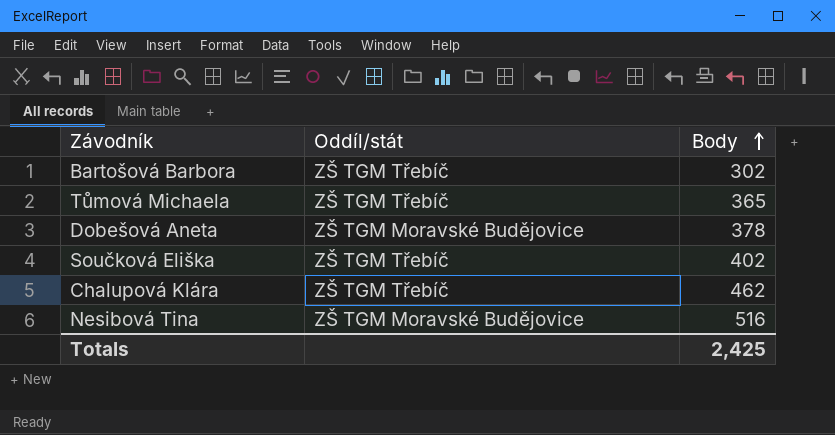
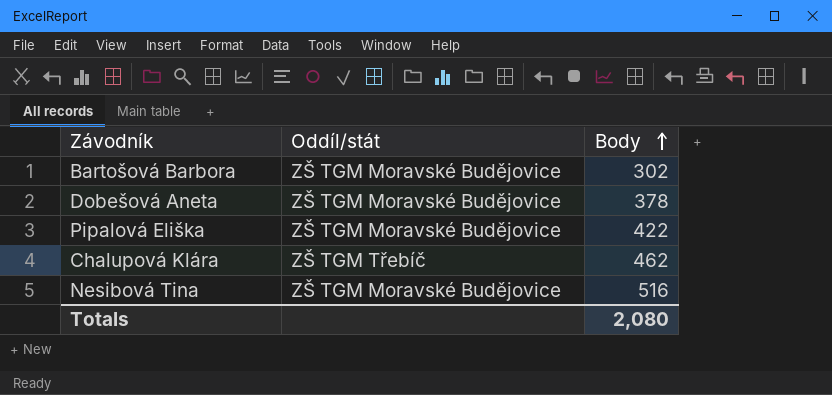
row Tůmová Michaela: ZŠ TGM Třebíč | 365 -> none
row Součková Eliška: ZŠ TGM Třebíč | 402 -> none
Bartošová Barbora | Oddíl/stát: ZŠ TGM Třebíč -> ZŠ TGM Moravské Budějovice
row Pipalová Eliška: none -> ZŠ TGM Moravské Budějovice | 422
Totals | Body: 2,425 -> 2,080

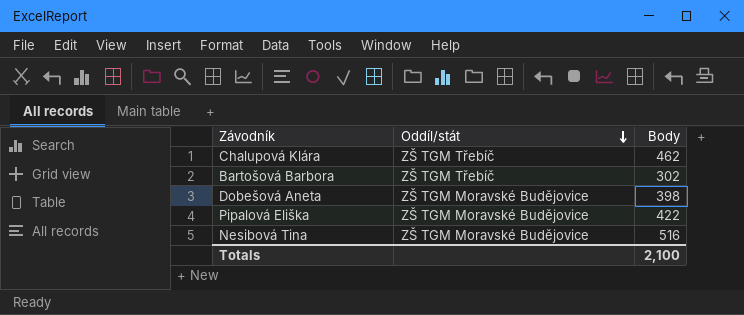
row order: Body ascending -> Oddíl/stát descending
Bartošová Barbora | Oddíl/stát: ZŠ TGM Moravské Budějovice -> ZŠ TGM Třebíč
Dobešová Aneta | Body: 378 -> 398
Totals | Body: 2,080 -> 2,100

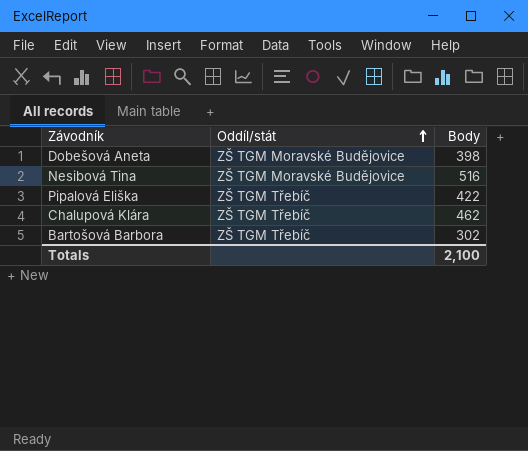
row order: Oddíl/stát descending -> Oddíl/stát ascending
Pipalová Eliška | Oddíl/stát: ZŠ TGM Moravské Budějovice -> ZŠ TGM Třebíč

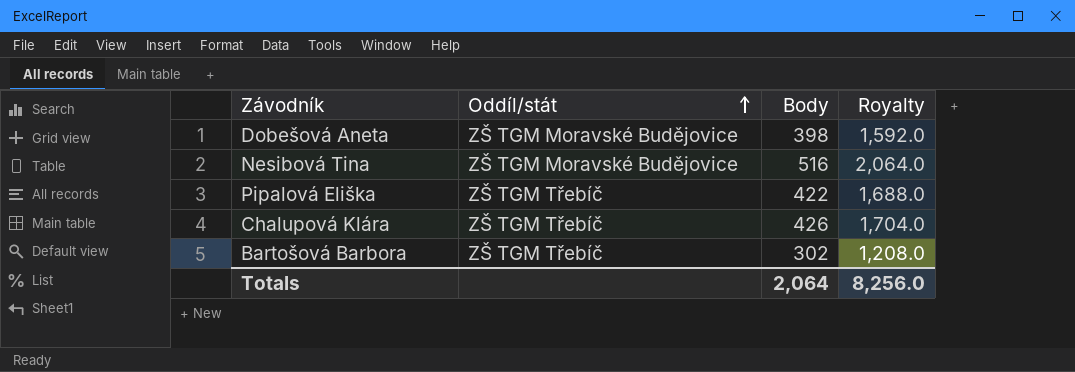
column Royalty | formula: none -> [Body] * 4
Chalupová Klára | Body: 462 -> 426
Totals | Body: 2,100 -> 2,064

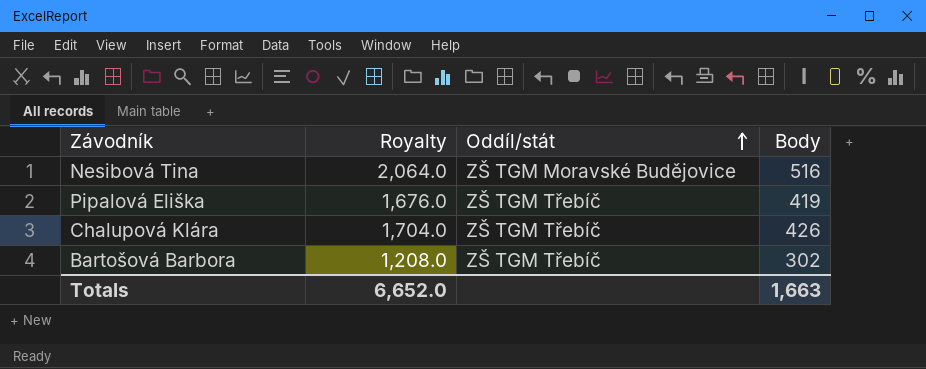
column Royalty | position: 4 -> 2
row Dobešová Aneta: ZŠ TGM Moravské Budějovice | 398 | 1,592.0 -> none
Pipalová Eliška | Royalty: 1,688.0 -> 1,676.0
Pipalová Eliška | Body: 422 -> 419
Totals | Royalty: 8,256.0 -> 6,652.0
Totals | Body: 2,064 -> 1,663

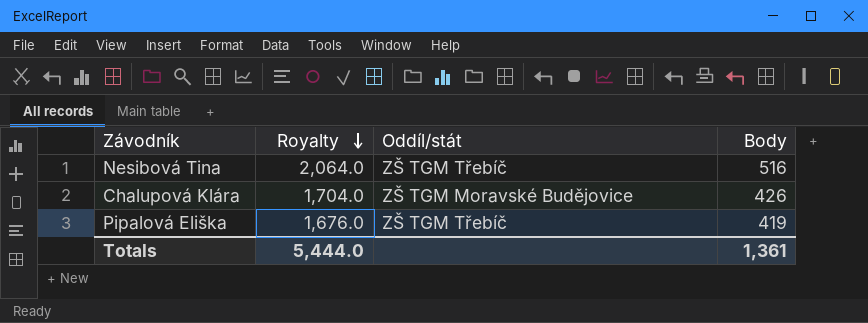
row order: Oddíl/stát ascending -> Royalty descending
row Bartošová Barbora: 1,208.0 | ZŠ TGM Třebíč | 302 -> none
Nesibová Tina | Oddíl/stát: ZŠ TGM Moravské Budějovice -> ZŠ TGM Třebíč
Chalupová Klára | Oddíl/stát: ZŠ TGM Třebíč -> ZŠ TGM Moravské Budějovice
Totals | Royalty: 6,652.0 -> 5,444.0
Totals | Body: 1,663 -> 1,361

